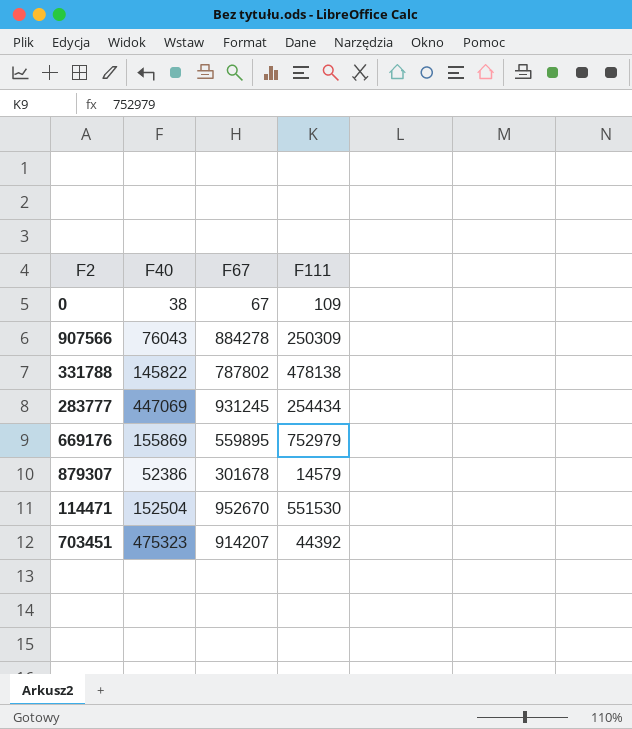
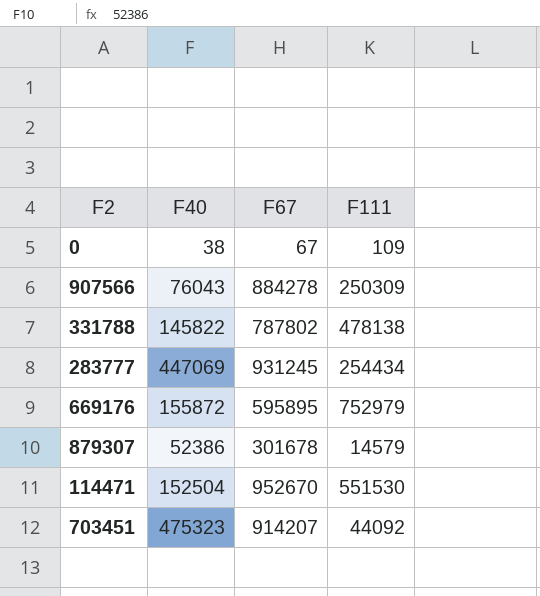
669176 | F40: 155869 -> 155872
669176 | F67: 559895 -> 595895
703451 | F111: 44392 -> 44092

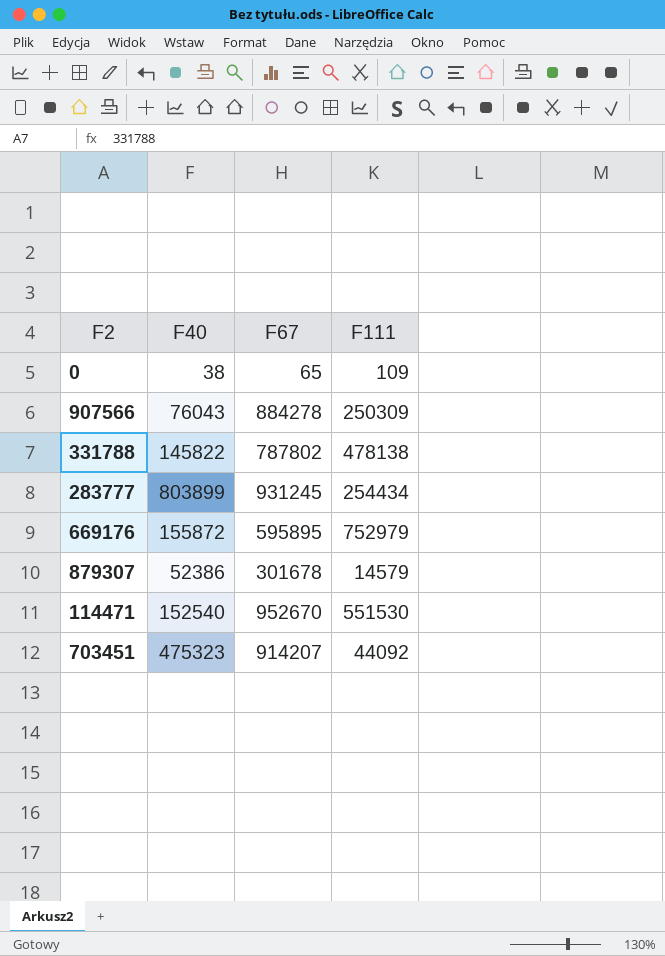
0 | F67: 67 -> 65
283777 | F40: 447069 -> 803899
114471 | F40: 152504 -> 152540

